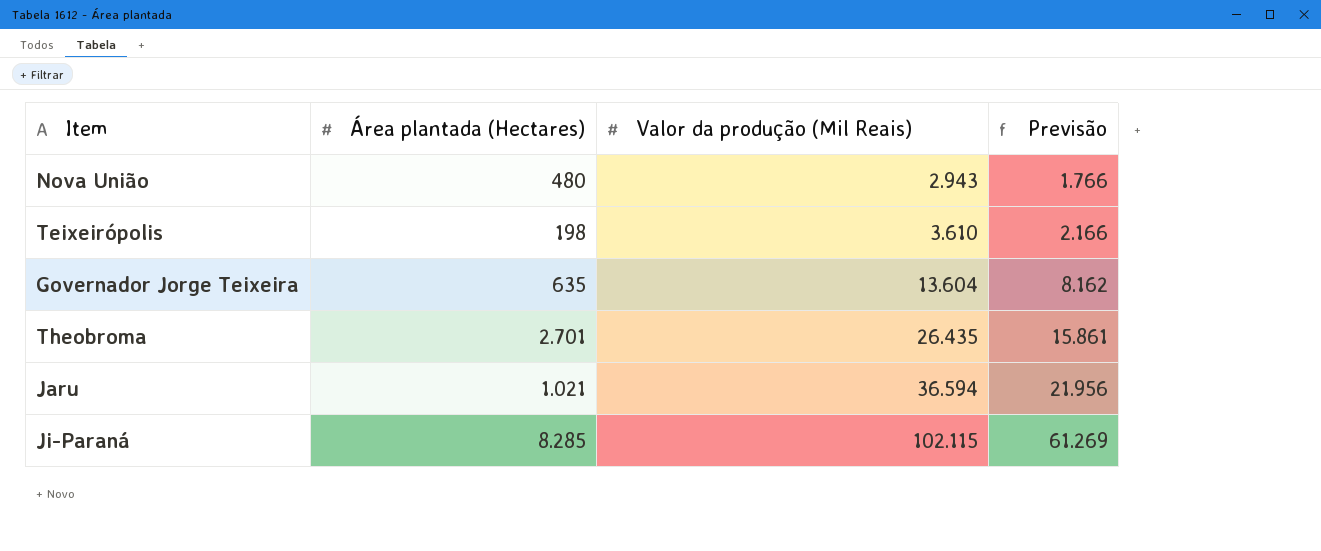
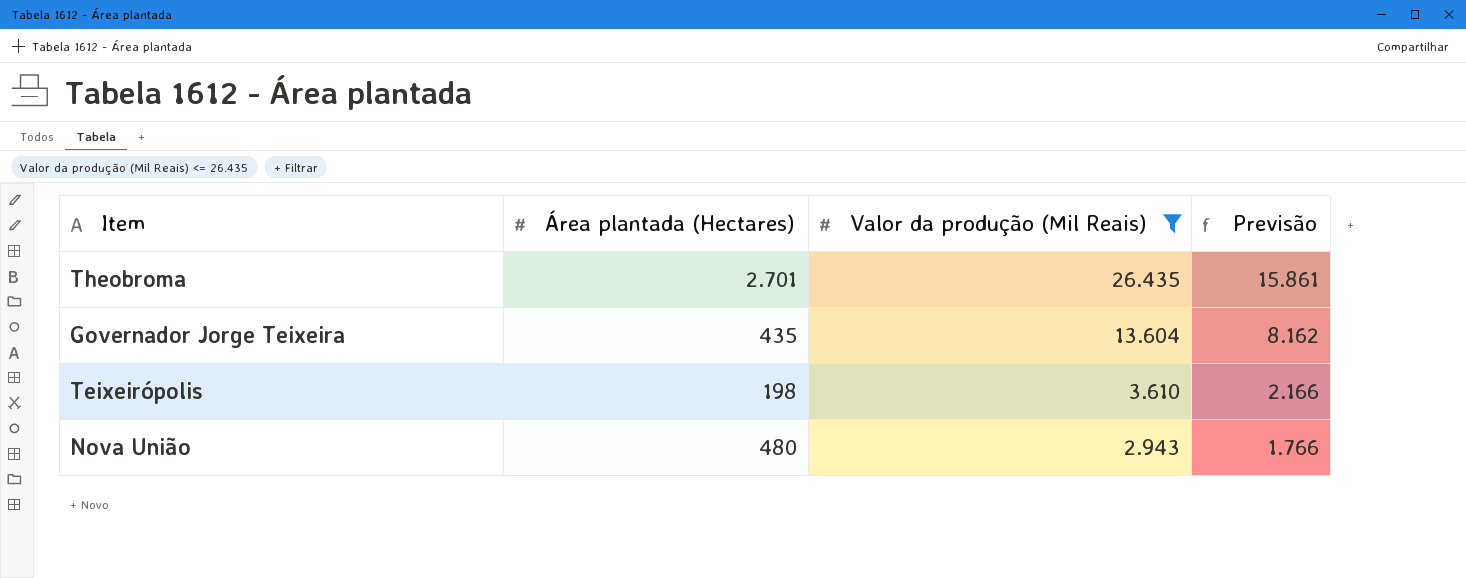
filter: none -> Valor da produção (Mil Reais) <= 26.435
row order: Valor da produção (Mil Reais) ascending -> Valor da produção (Mil Reais) descending
Governador Jorge Teixeira | Área plantada (Hectares): 635 -> 435

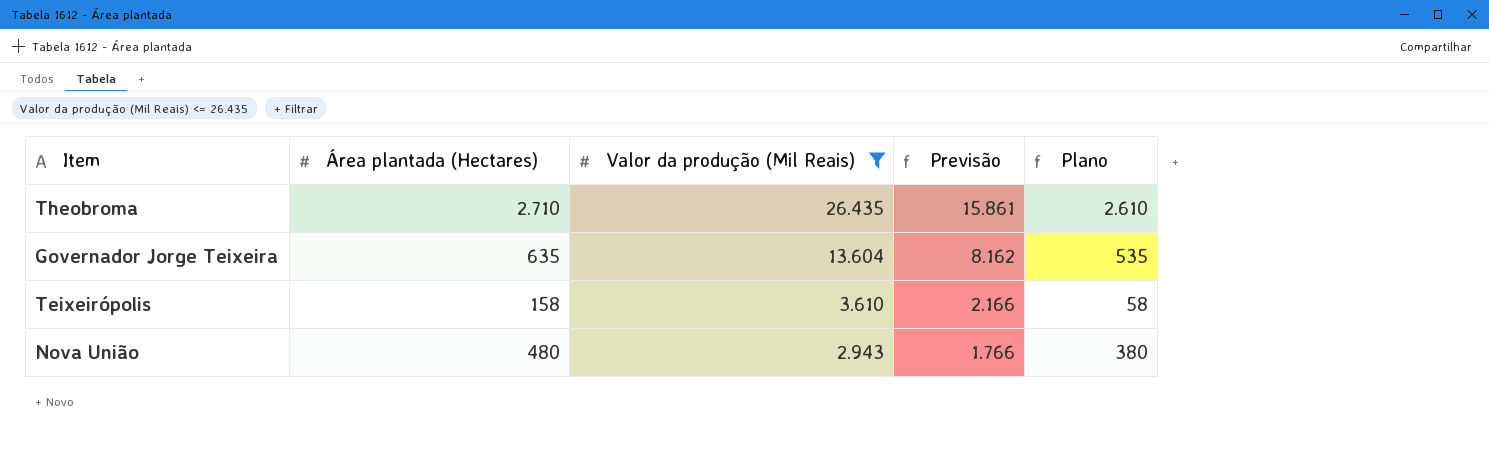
column Plano | formula: none -> [Área plantada (Hectares)] - 100
Theobroma | Área plantada (Hectares): 2.701 -> 2.710
Governador Jorge Teixeira | Área plantada (Hectares): 435 -> 635
Teixeirópolis | Área plantada (Hectares): 198 -> 158

